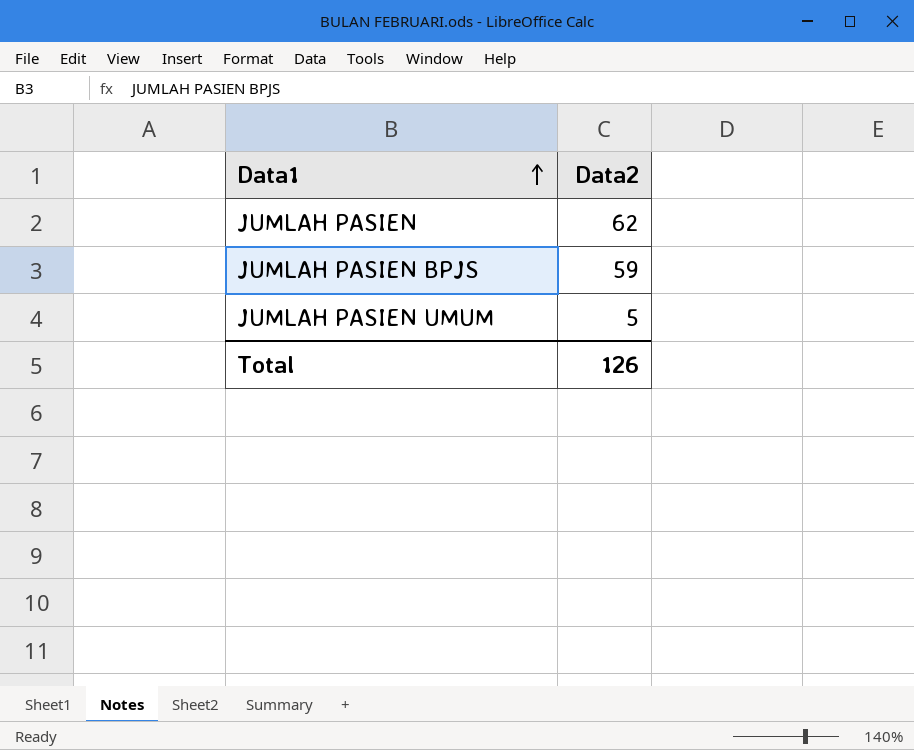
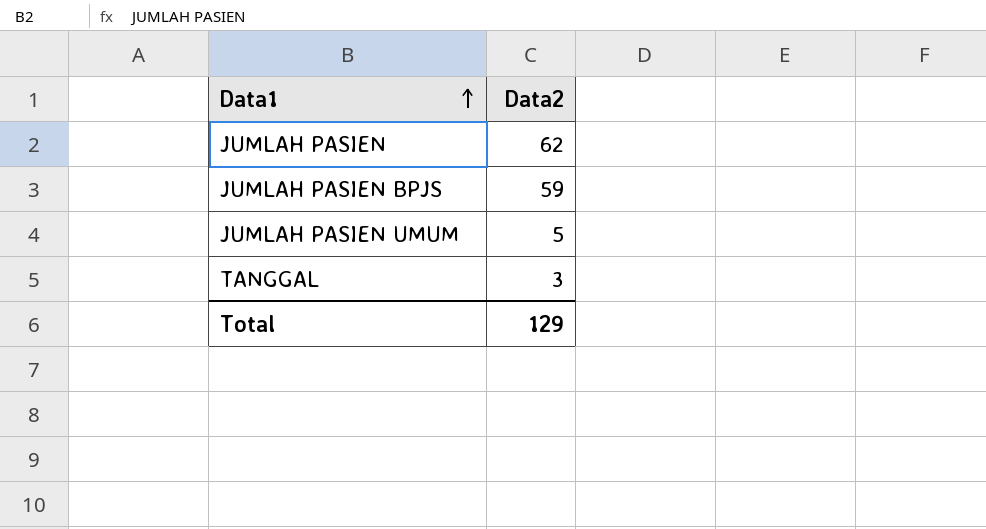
row TANGGAL: none -> 3
Total | Data2: 126 -> 129

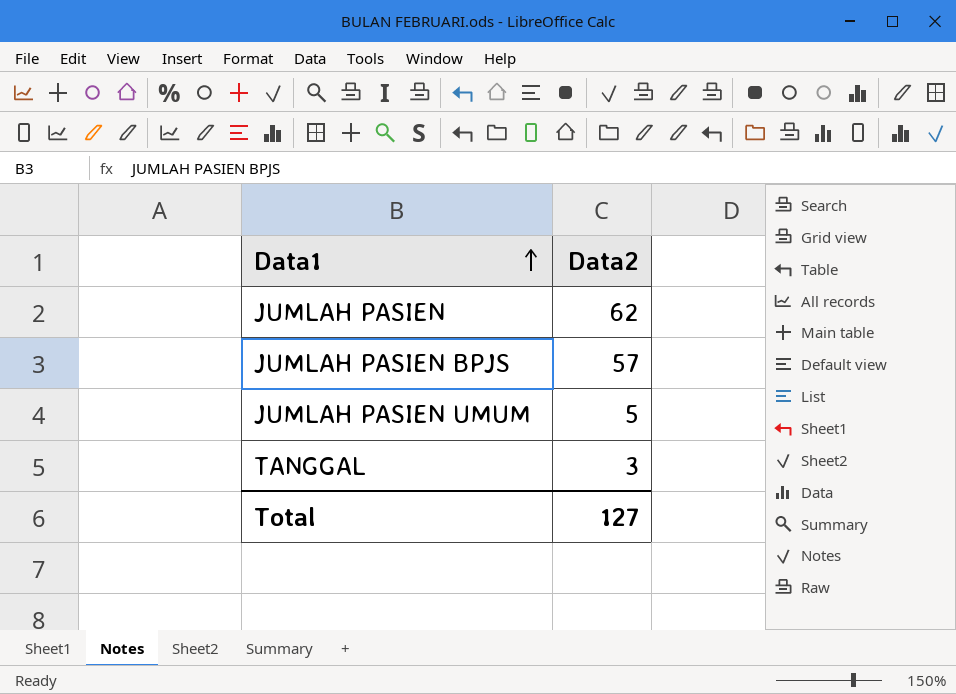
JUMLAH PASIEN BPJS | Data2: 59 -> 57
Total | Data2: 129 -> 127

